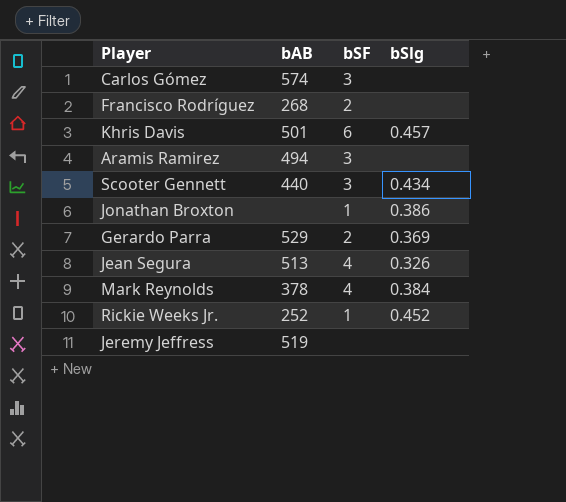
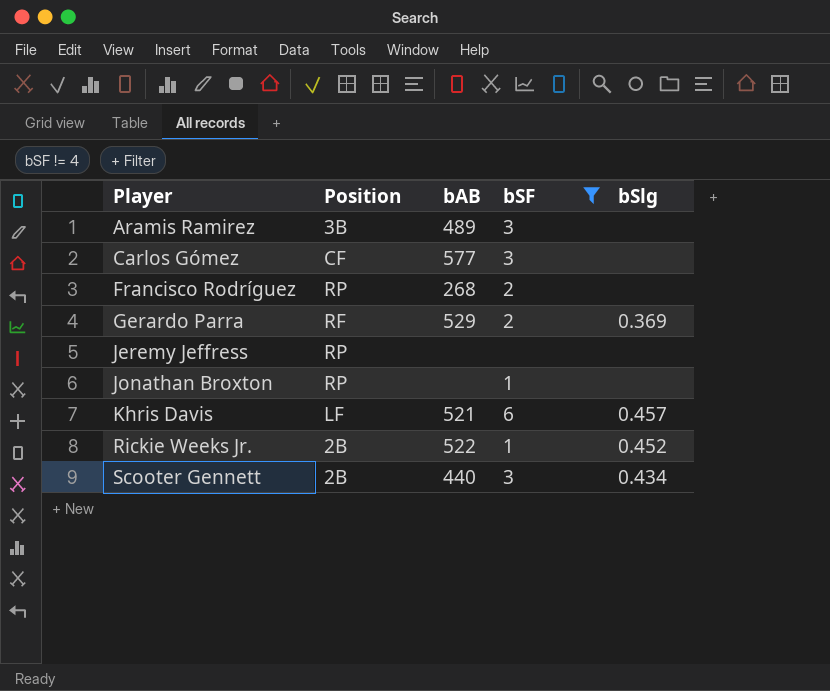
filter: none -> bSF != 4
row order: none -> Player ascending
column Position | position: none -> 2
Aramis Ramirez | bAB: 494 -> 489
Carlos Gómez | bAB: 574 -> 577
Jeremy Jeffress | bAB: 519 -> none
Jonathan Broxton | bSlg: 0.386 -> none
Khris Davis | bAB: 501 -> 521
Rickie Weeks Jr. | bAB: 252 -> 522

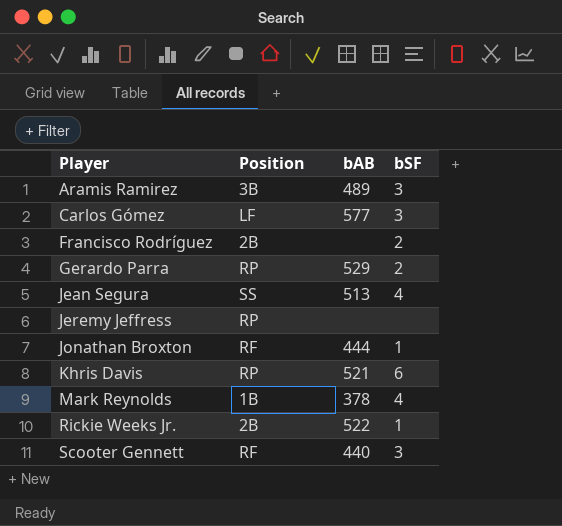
filter: bSF != 4 -> none
column bSlg | position: 5 -> none
Carlos Gómez | Position: CF -> LF
Francisco Rodríguez | Position: RP -> 2B
Francisco Rodríguez | bAB: 268 -> none
Gerardo Parra | Position: RF -> RP
Jonathan Broxton | Position: RP -> RF
Jonathan Broxton | bAB: none -> 444
Khris Davis | Position: LF -> RP
Scooter Gennett | Position: 2B -> RF

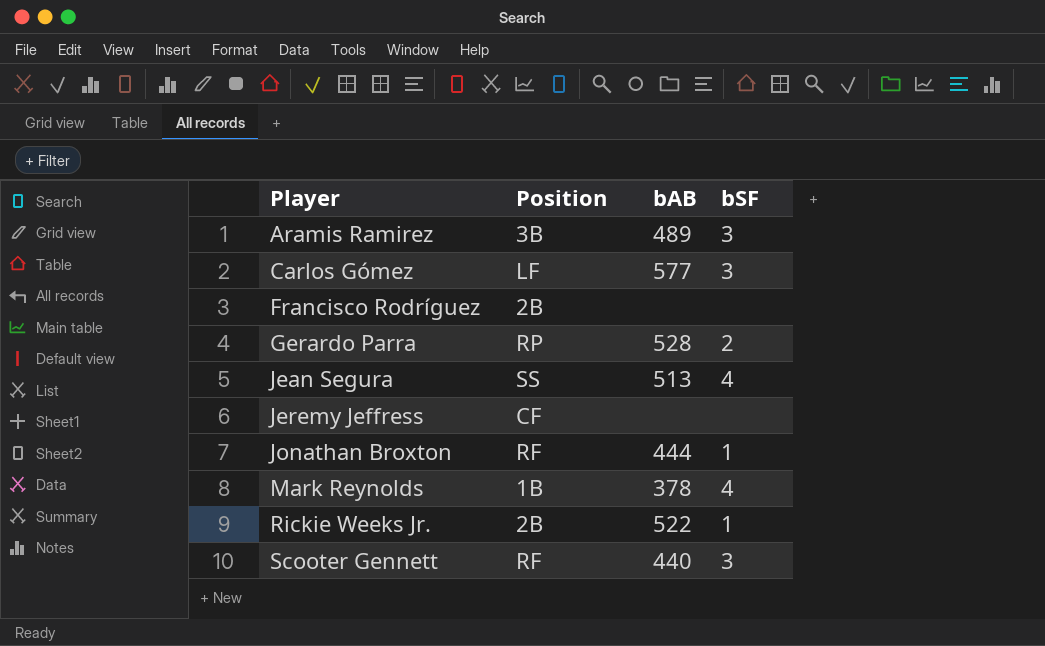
row Khris Davis: RP | 521 | 6 -> none
Francisco Rodríguez | bSF: 2 -> none
Gerardo Parra | bAB: 529 -> 528
Jeremy Jeffress | Position: RP -> CF

